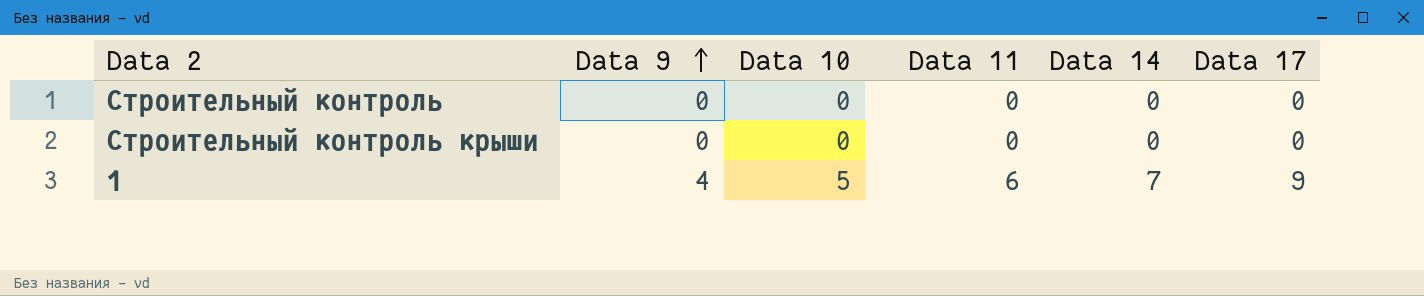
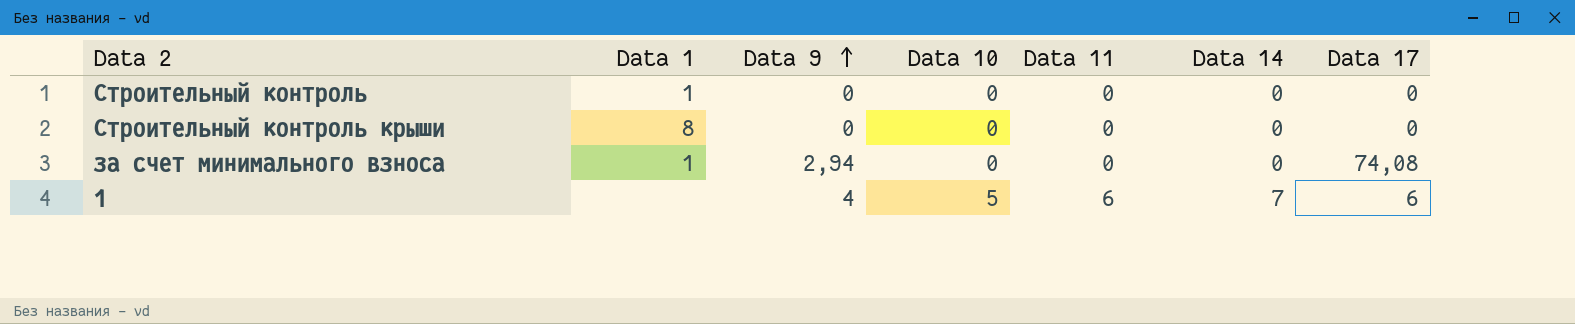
column Data 1 | position: none -> 2
row за счет минимального взноса: none -> 1 | 2,94 | 0 | 0 | 0 | 74,08
1 | Data 17: 9 -> 6

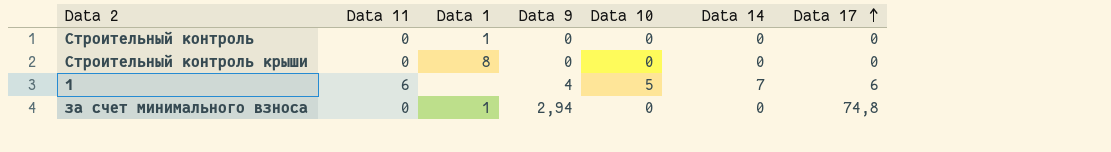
row order: Data 9 ascending -> Data 17 ascending
column Data 11 | position: 5 -> 2
за счет минимального взноса | Data 17: 74,08 -> 74,8

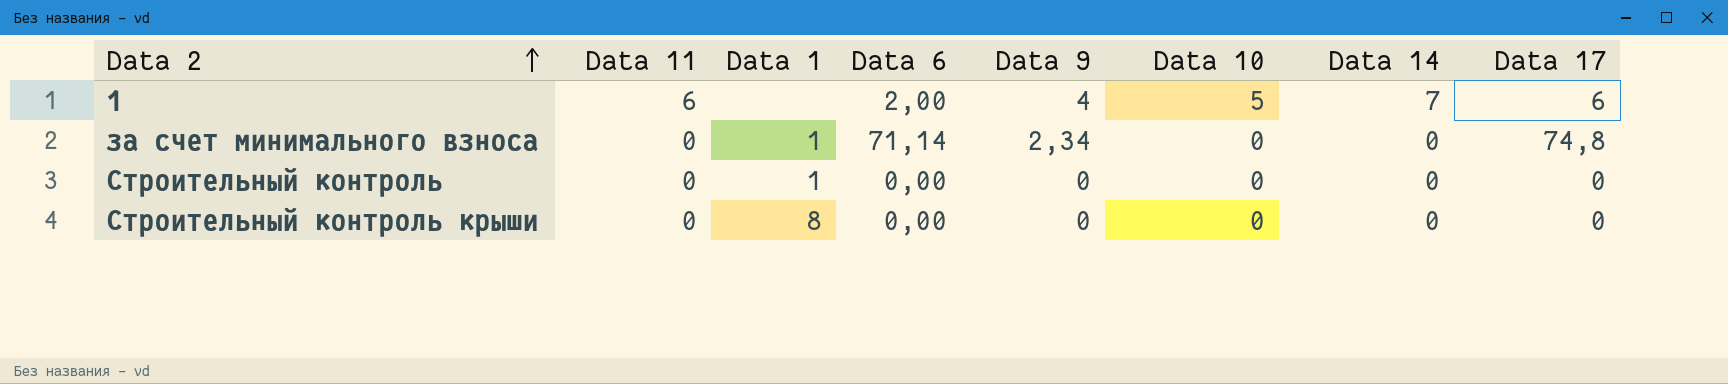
row order: Data 17 ascending -> Data 2 ascending
column Data 6 | position: none -> 4
за счет минимального взноса | Data 9: 2,94 -> 2,34

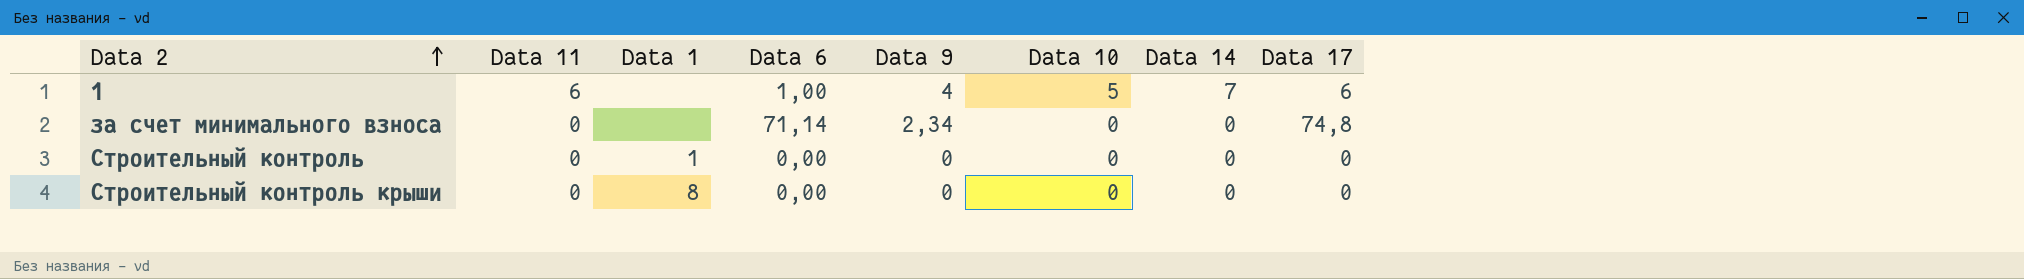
1 | Data 6: 2,00 -> 1,00
за счет минимального взноса | Data 1: 1 -> none

